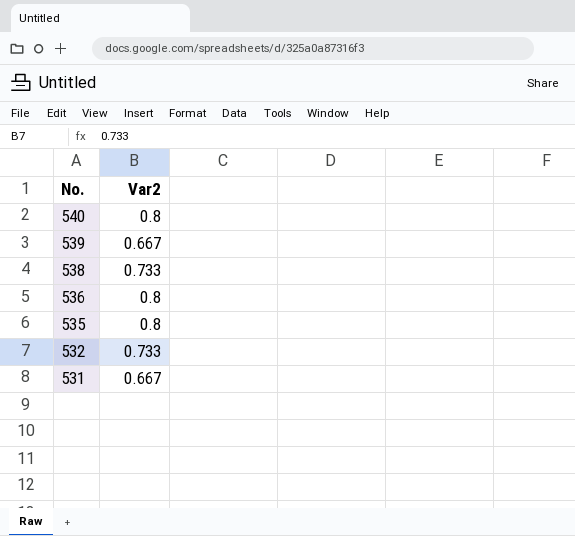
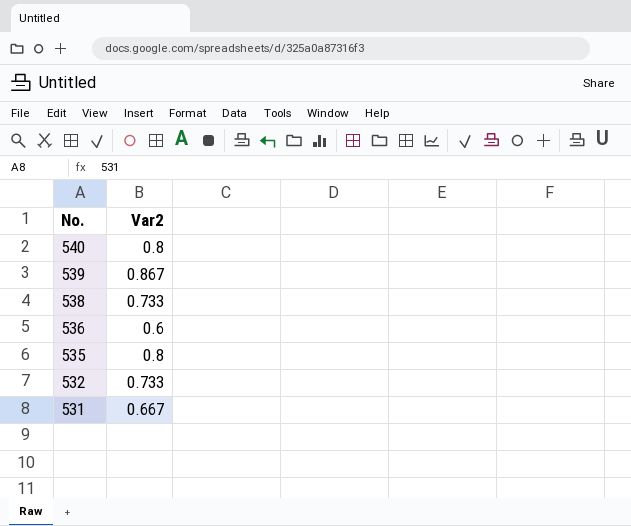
539 | Var2: 0.667 -> 0.867
536 | Var2: 0.8 -> 0.6

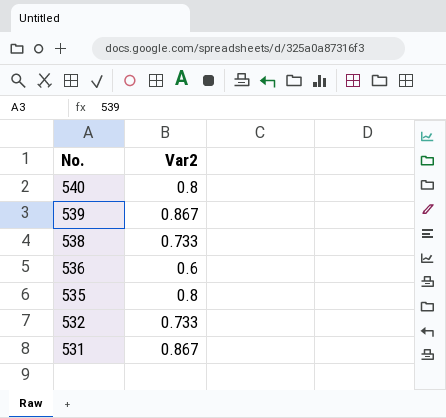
531 | Var2: 0.667 -> 0.867

